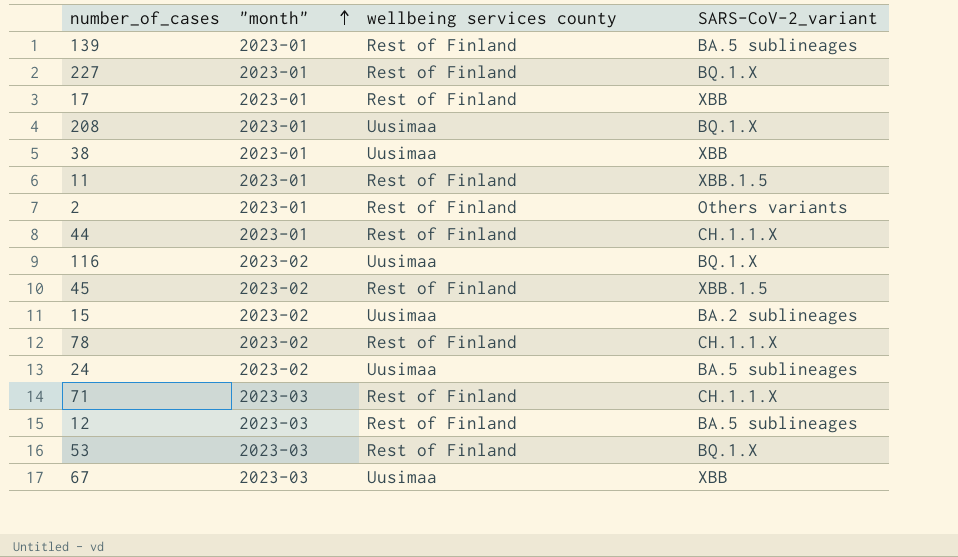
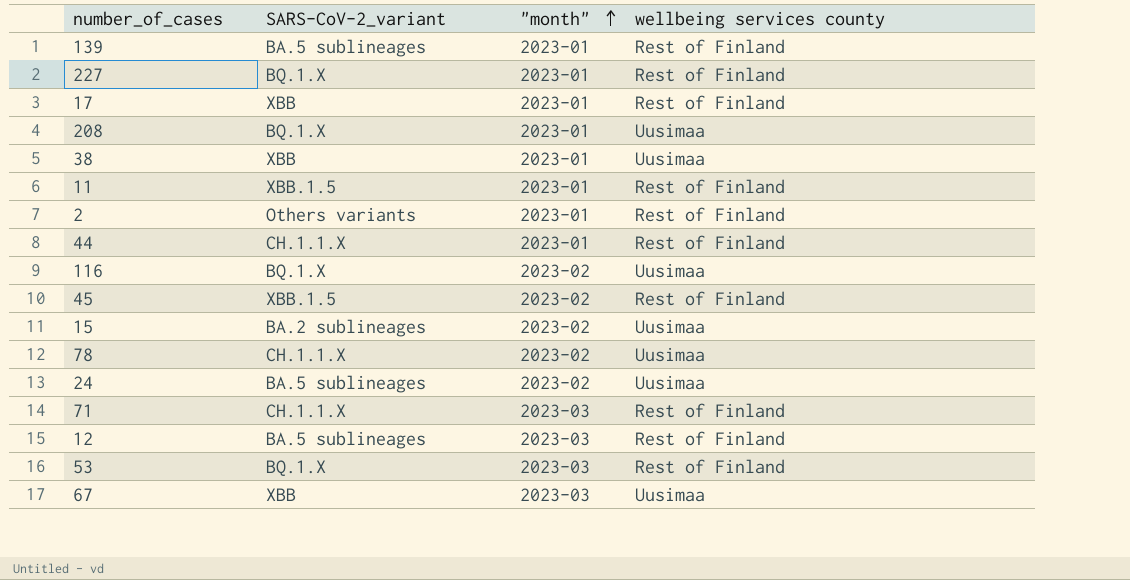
column SARS-CoV-2_variant | position: 4 -> 2
78 | wellbeing services county: Rest of Finland -> Uusimaa

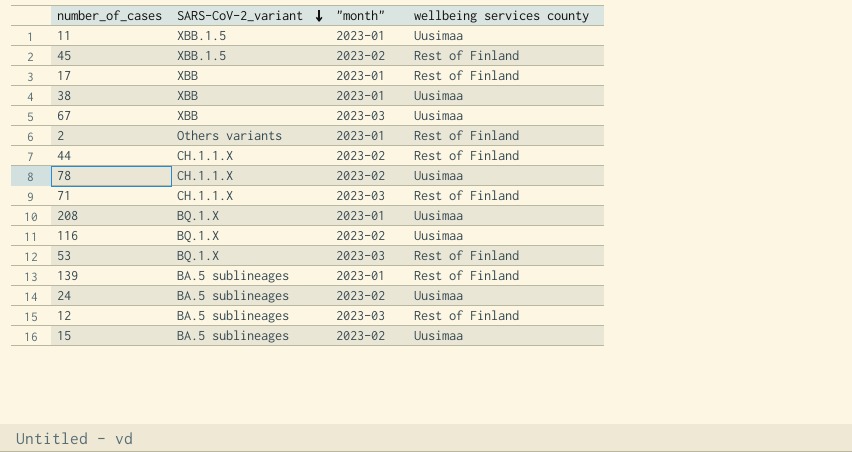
row order: "month" ascending -> SARS-CoV-2_variant descending
row 227: BQ.1.X | 2023-01 | Rest of Finland -> none
11 | wellbeing services county: Rest of Finland -> Uusimaa
44 | "month": 2023-01 -> 2023-02
15 | SARS-CoV-2_variant: BA.2 sublineages -> BA.5 sublineages

